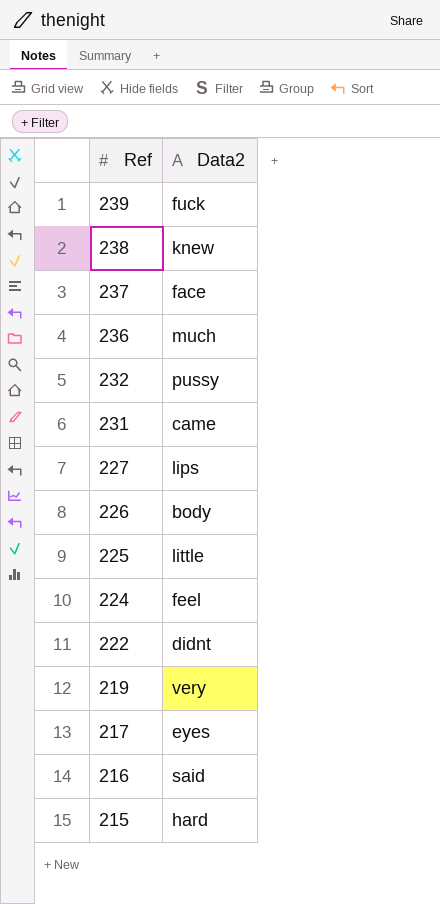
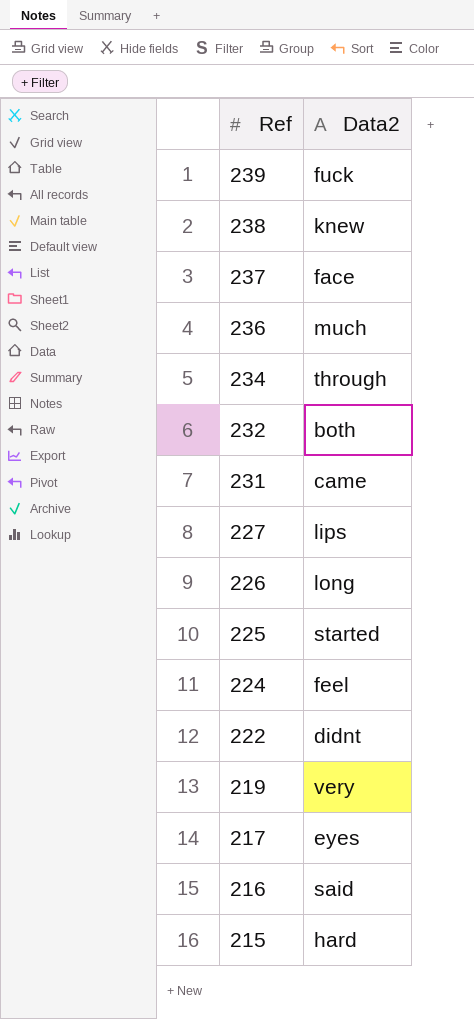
row 234: none -> through
232 | Data2: pussy -> both
226 | Data2: body -> long
225 | Data2: little -> started

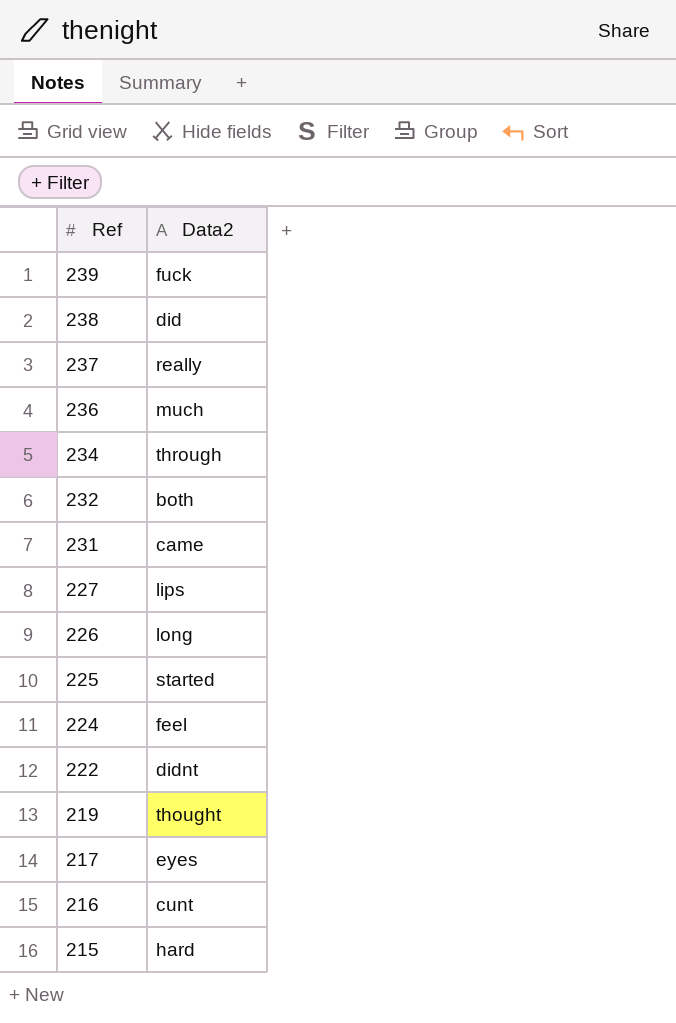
238 | Data2: knew -> did
237 | Data2: face -> really
219 | Data2: very -> thought
216 | Data2: said -> cunt

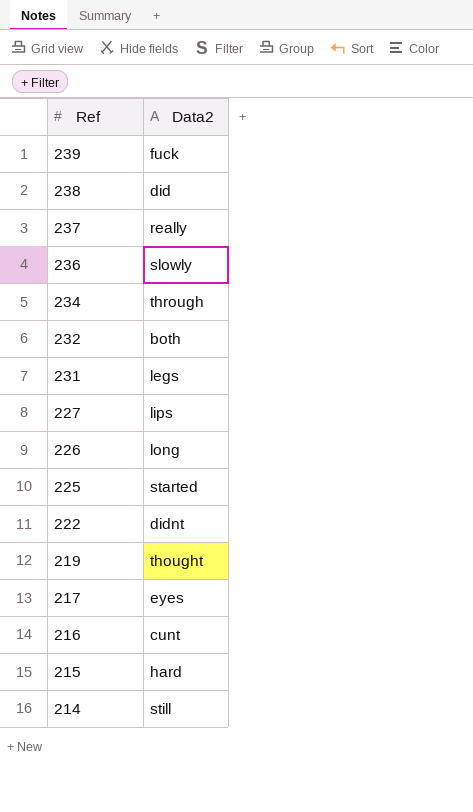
row 224: feel -> none
236 | Data2: much -> slowly
231 | Data2: came -> legs
row 214: none -> still

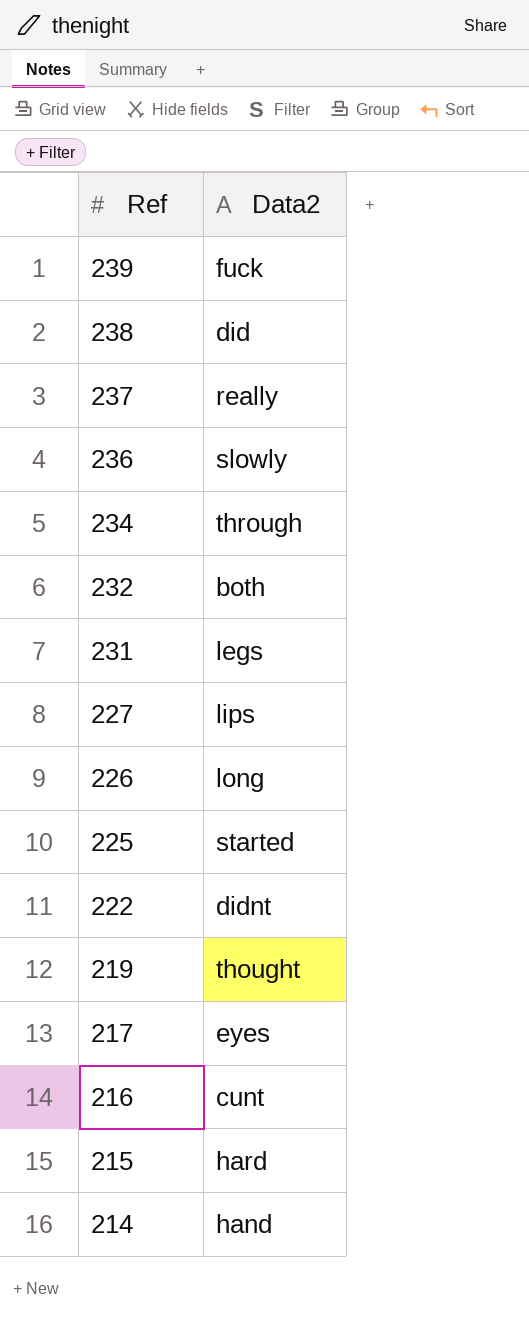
214 | Data2: still -> hand

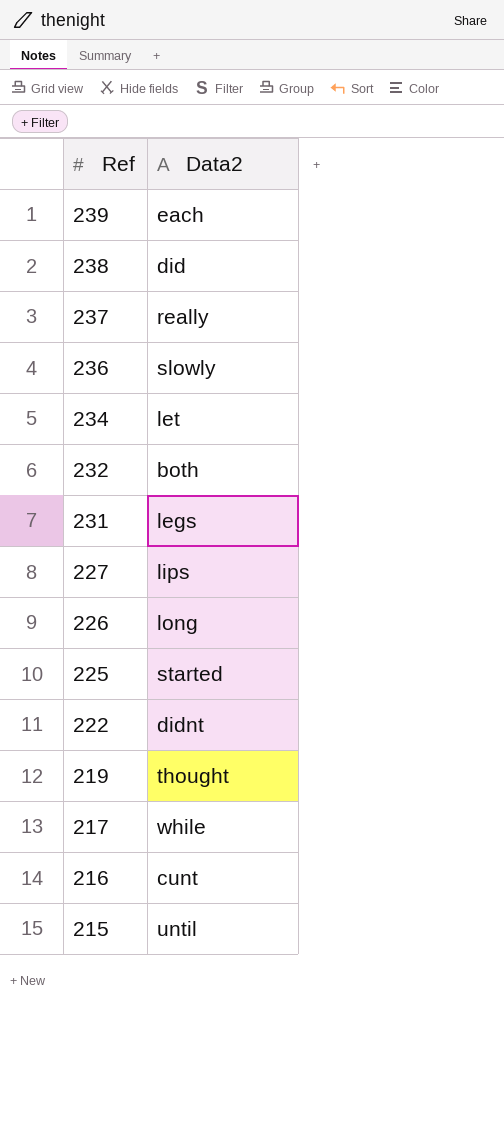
row 214: hand -> none
239 | Data2: fuck -> each
234 | Data2: through -> let
217 | Data2: eyes -> while
215 | Data2: hard -> until

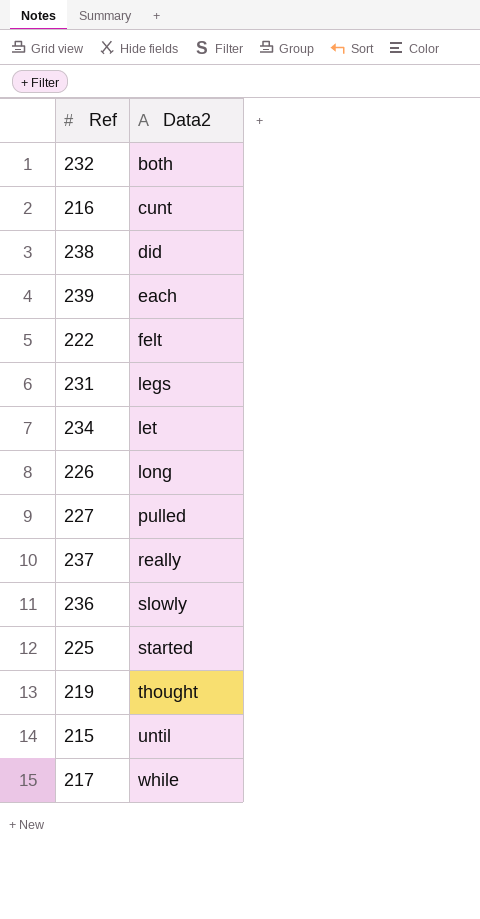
row order: Ref descending -> Data2 ascending
222 | Data2: didnt -> felt
227 | Data2: lips -> pulled

